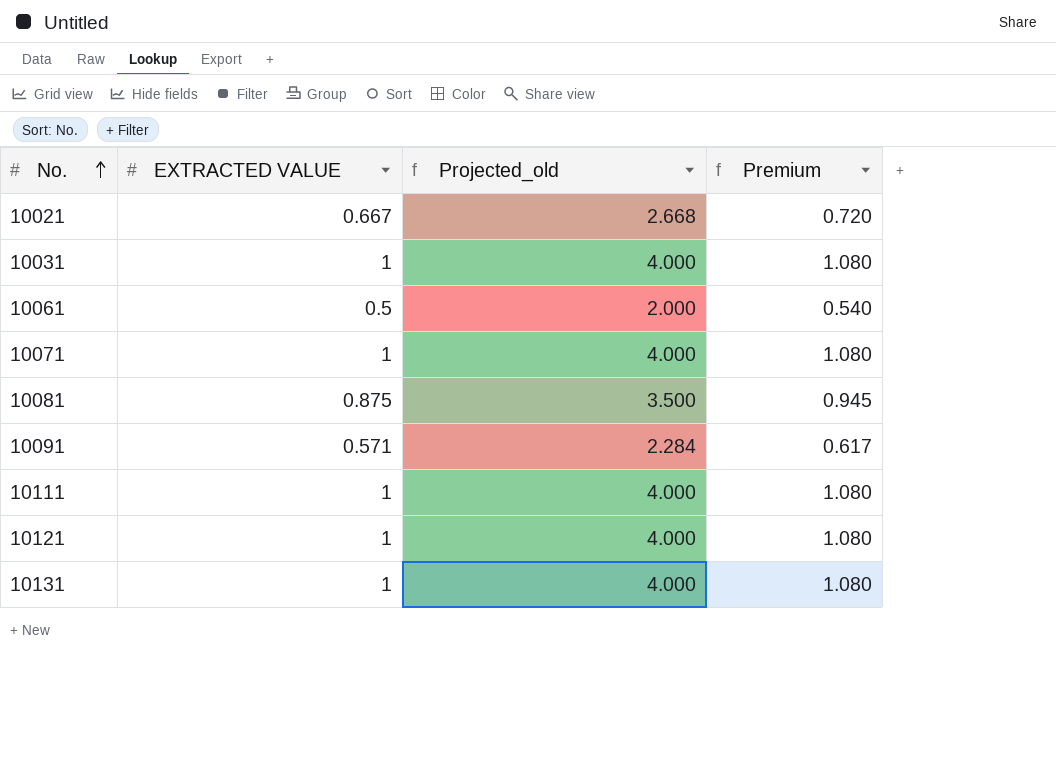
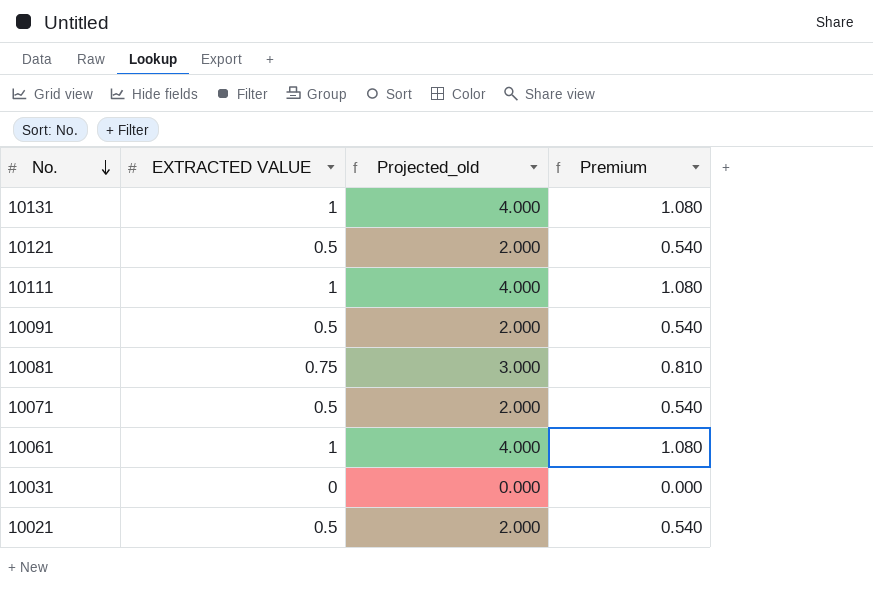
row order: No. ascending -> No. descending
10121 | EXTRACTED VALUE: 1 -> 0.5
10121 | Projected_old: 4.000 -> 2.000
10121 | Premium: 1.080 -> 0.540
10091 | EXTRACTED VALUE: 0.571 -> 0.5
10091 | Projected_old: 2.284 -> 2.000
10091 | Premium: 0.617 -> 0.540
10081 | EXTRACTED VALUE: 0.875 -> 0.75
10081 | Projected_old: 3.500 -> 3.000
10081 | Premium: 0.945 -> 0.810
10071 | EXTRACTED VALUE: 1 -> 0.5
10071 | Projected_old: 4.000 -> 2.000
10071 | Premium: 1.080 -> 0.540
10061 | EXTRACTED VALUE: 0.5 -> 1
10061 | Projected_old: 2.000 -> 4.000
10061 | Premium: 0.540 -> 1.080
10031 | EXTRACTED VALUE: 1 -> 0
10031 | Projected_old: 4.000 -> 0.000
10031 | Premium: 1.080 -> 0.000
10021 | EXTRACTED VALUE: 0.667 -> 0.5
10021 | Projected_old: 2.668 -> 2.000
10021 | Premium: 0.720 -> 0.540

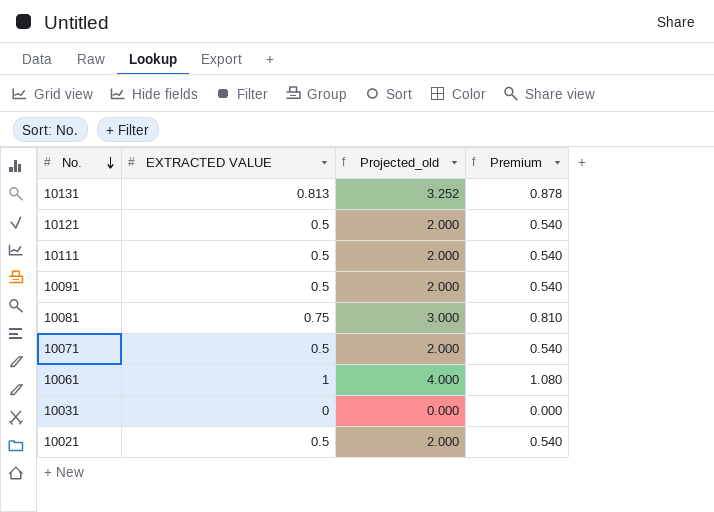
10131 | EXTRACTED VALUE: 1 -> 0.813
10131 | Projected_old: 4.000 -> 3.252
10131 | Premium: 1.080 -> 0.878
10111 | EXTRACTED VALUE: 1 -> 0.5
10111 | Projected_old: 4.000 -> 2.000
10111 | Premium: 1.080 -> 0.540

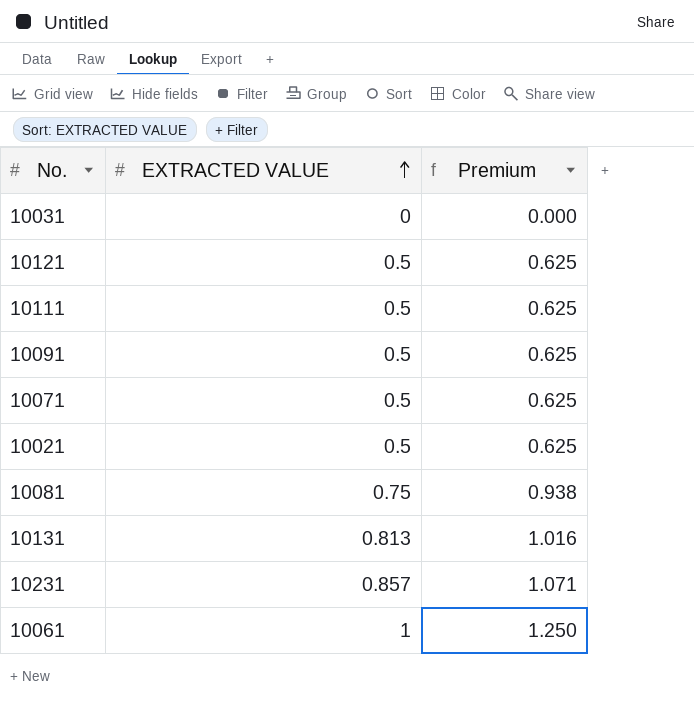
row order: No. descending -> EXTRACTED VALUE ascending
column Projected_old | formula: [EXTRACTED VALUE] * 4 -> none
column Premium | formula: [EXTRACTED VALUE] * 1.08 -> [EXTRACTED VALUE] * 1.25
row 10231: none -> 0.857 | 1.071

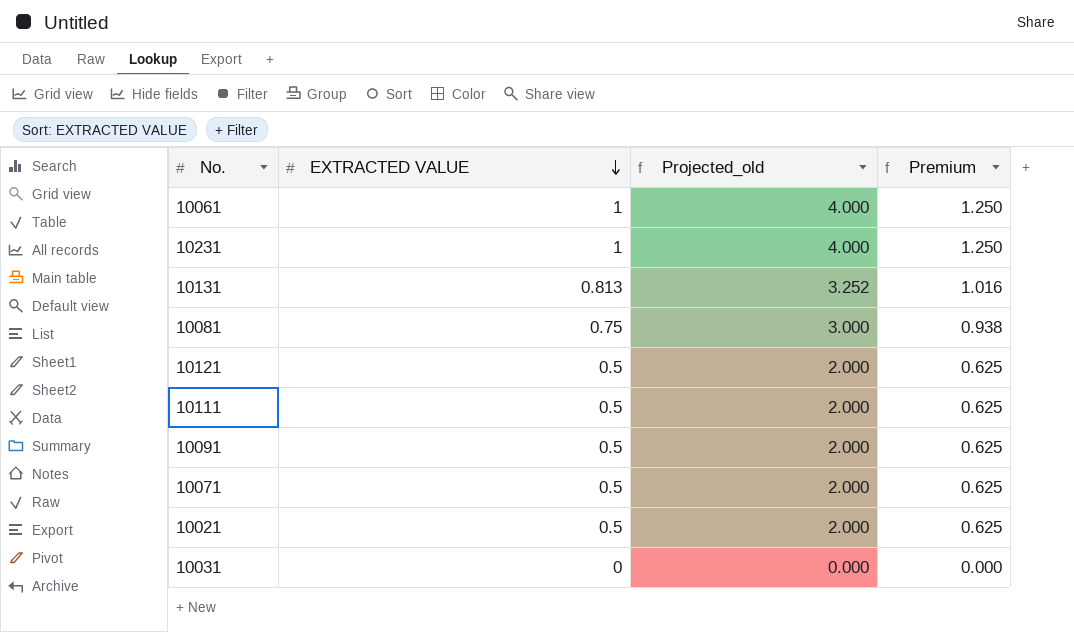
row order: EXTRACTED VALUE ascending -> EXTRACTED VALUE descending
column Projected_old | formula: none -> [EXTRACTED VALUE] * 4
10231 | EXTRACTED VALUE: 0.857 -> 1
10231 | Premium: 1.071 -> 1.250

